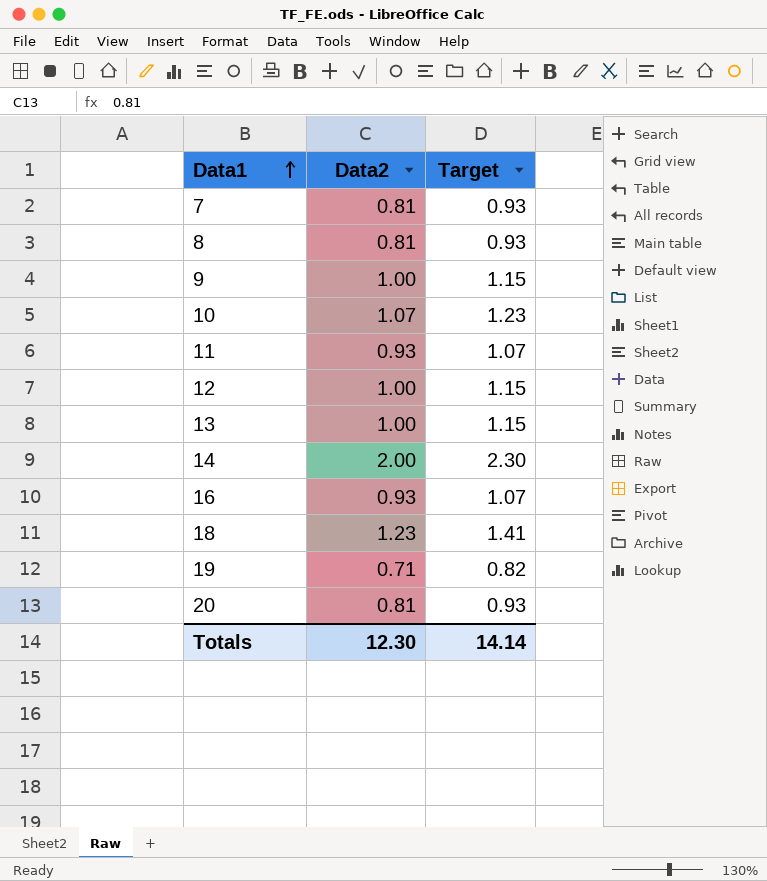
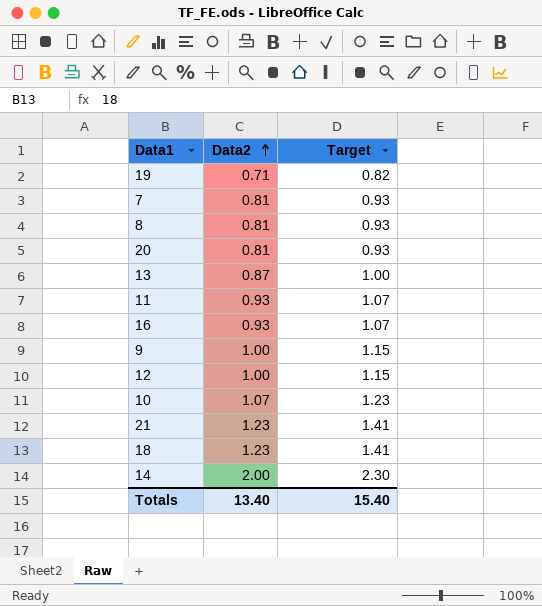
row order: Data1 ascending -> Data2 ascending
13 | Data2: 1.00 -> 0.87
13 | Target: 1.15 -> 1.00
row 21: none -> 1.23 | 1.41
Totals | Data2: 12.30 -> 13.40
Totals | Target: 14.14 -> 15.40

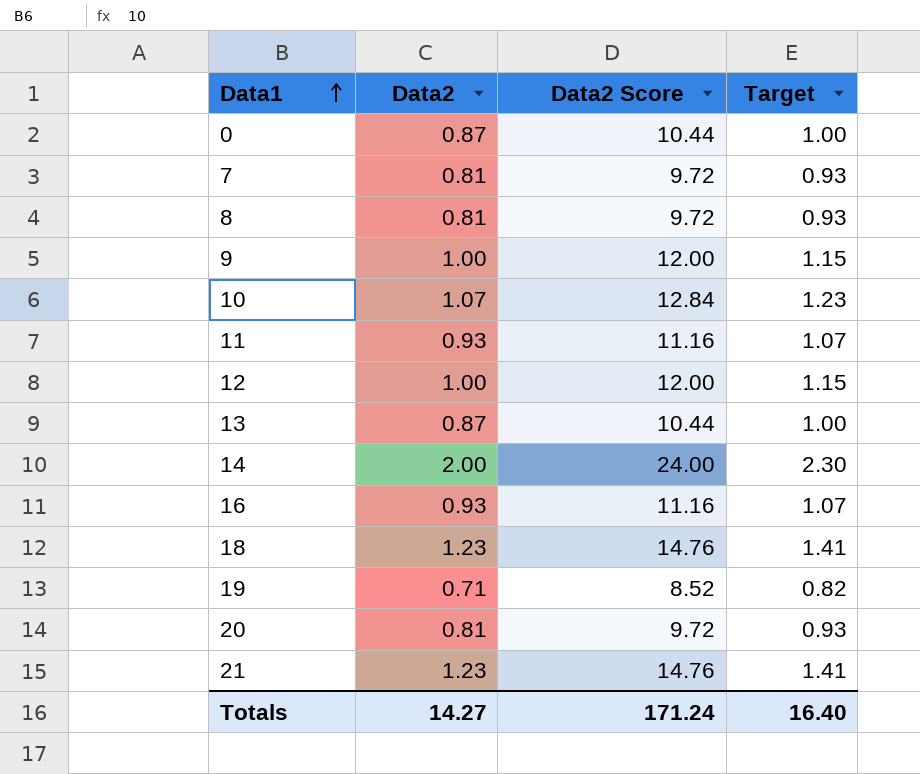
row order: Data2 ascending -> Data1 ascending
column Data2 Score | formula: none -> [Data2] * 12
row 0: none -> 0.87 | 10.44 | 1.00
Totals | Data2: 13.40 -> 14.27
Totals | Target: 15.40 -> 16.40

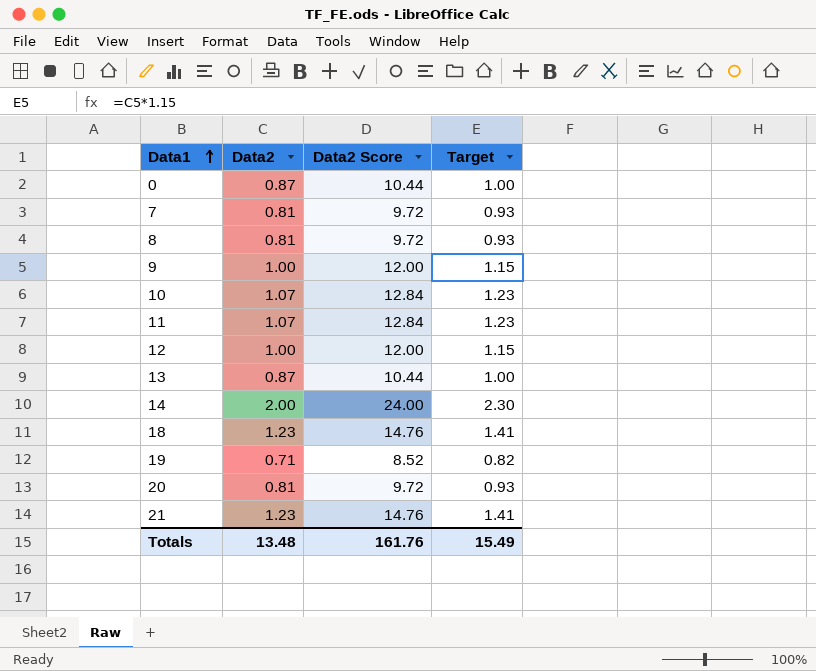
row 16: 0.93 | 11.16 | 1.07 -> none
11 | Data2: 0.93 -> 1.07
11 | Data2 Score: 11.16 -> 12.84
11 | Target: 1.07 -> 1.23
Totals | Data2: 14.27 -> 13.48
Totals | Data2 Score: 171.24 -> 161.76
Totals | Target: 16.40 -> 15.49

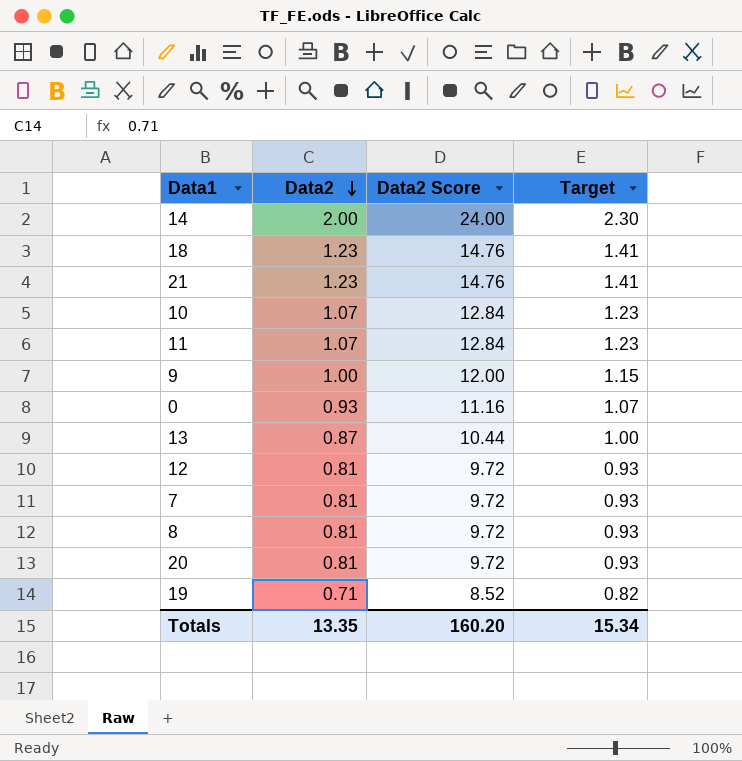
row order: Data1 ascending -> Data2 descending
0 | Data2: 0.87 -> 0.93
0 | Data2 Score: 10.44 -> 11.16
0 | Target: 1.00 -> 1.07
12 | Data2: 1.00 -> 0.81
12 | Data2 Score: 12.00 -> 9.72
12 | Target: 1.15 -> 0.93
Totals | Data2: 13.48 -> 13.35
Totals | Data2 Score: 161.76 -> 160.20
Totals | Target: 15.49 -> 15.34

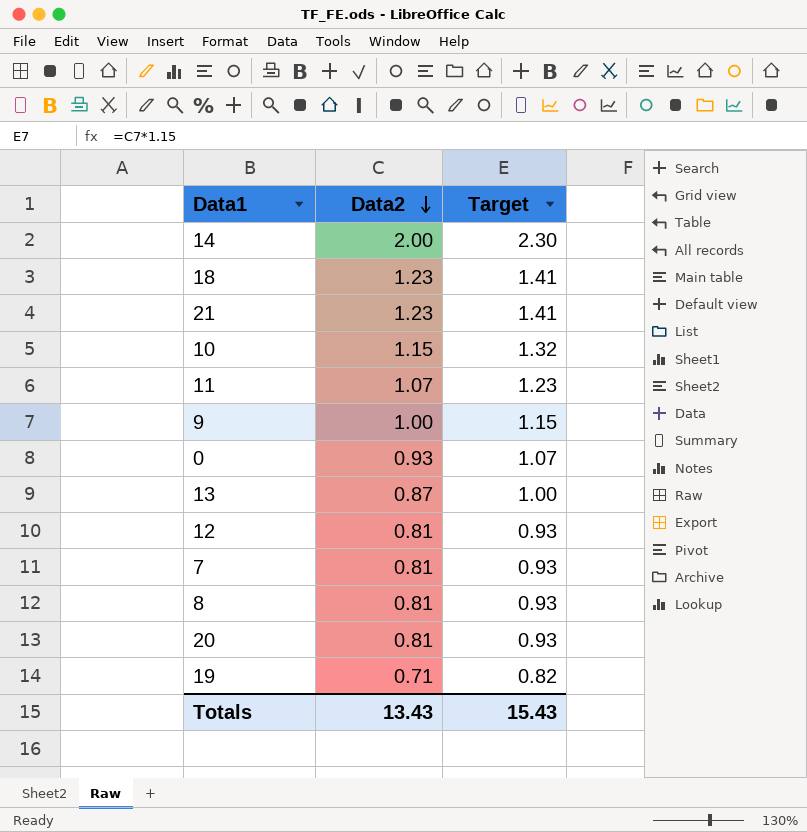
column Data2 Score | formula: [Data2] * 12 -> none
10 | Data2: 1.07 -> 1.15
10 | Target: 1.23 -> 1.32
Totals | Data2: 13.35 -> 13.43
Totals | Target: 15.34 -> 15.43

